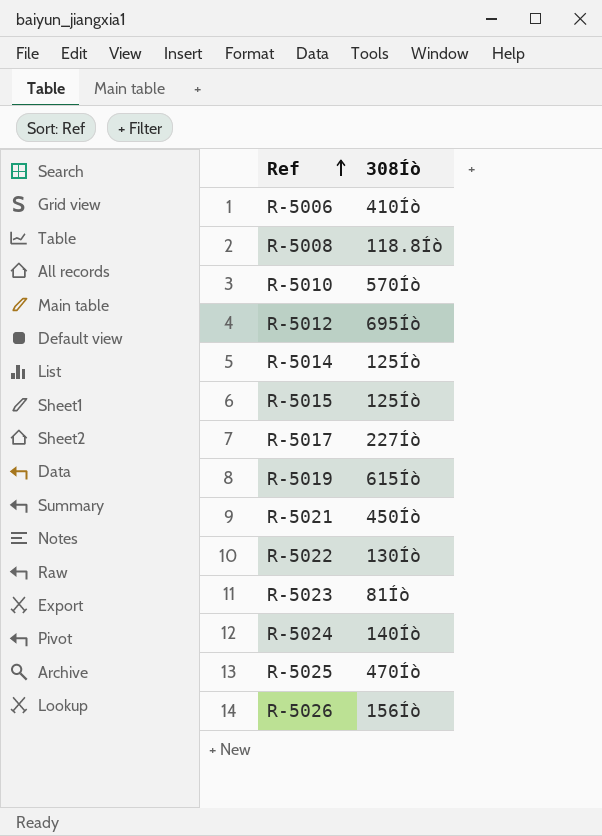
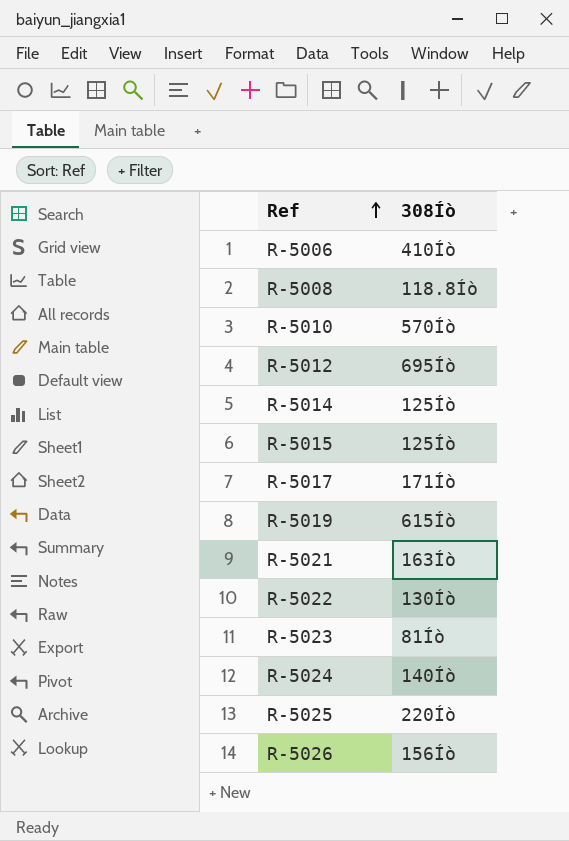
R-5017 | 308Íò: 227Íò -> 171Íò
R-5021 | 308Íò: 450Íò -> 163Íò
R-5025 | 308Íò: 470Íò -> 220Íò

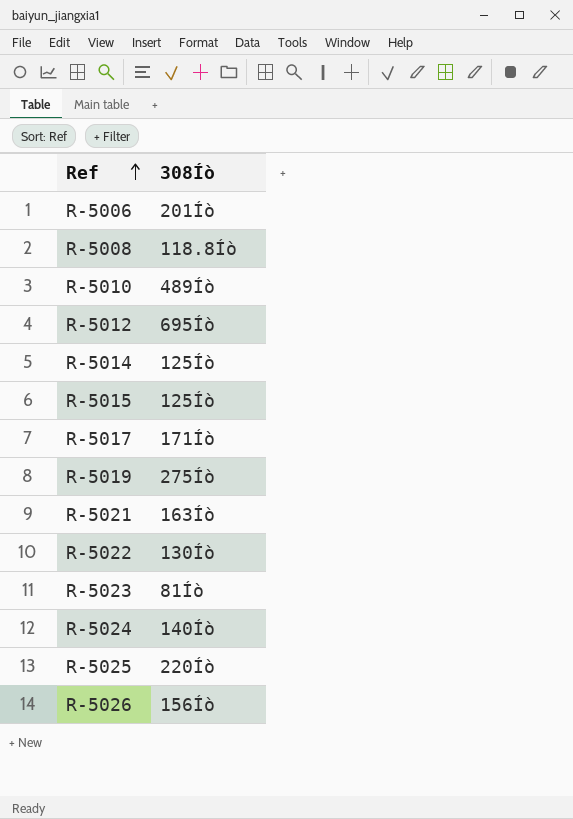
R-5006 | 308Íò: 410Íò -> 201Íò
R-5010 | 308Íò: 570Íò -> 489Íò
R-5019 | 308Íò: 615Íò -> 275Íò

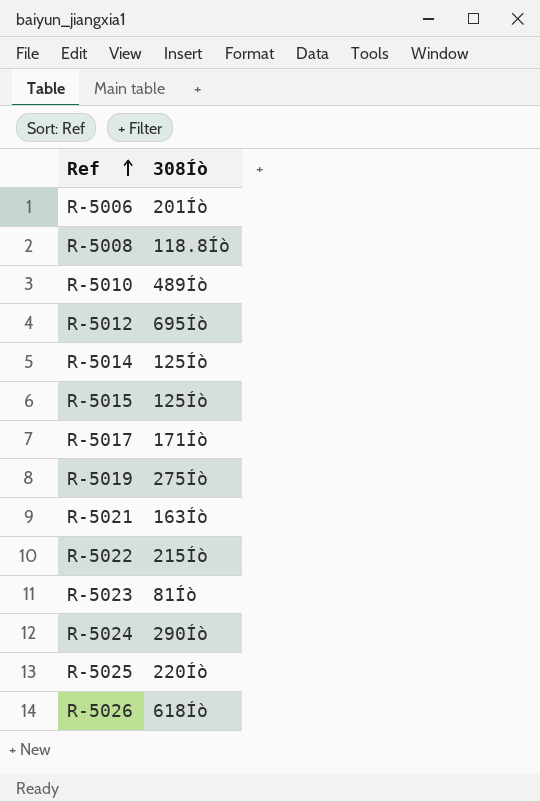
R-5022 | 308Íò: 130Íò -> 215Íò
R-5024 | 308Íò: 140Íò -> 290Íò
R-5026 | 308Íò: 156Íò -> 618Íò

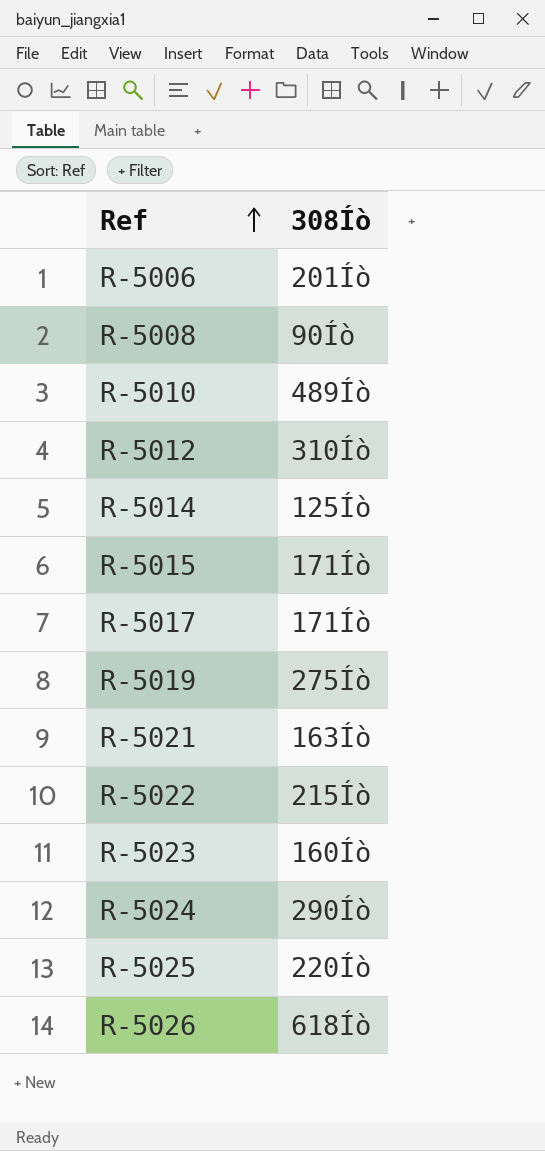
R-5008 | 308Íò: 118.8Íò -> 90Íò
R-5012 | 308Íò: 695Íò -> 310Íò
R-5015 | 308Íò: 125Íò -> 171Íò
R-5023 | 308Íò: 81Íò -> 160Íò

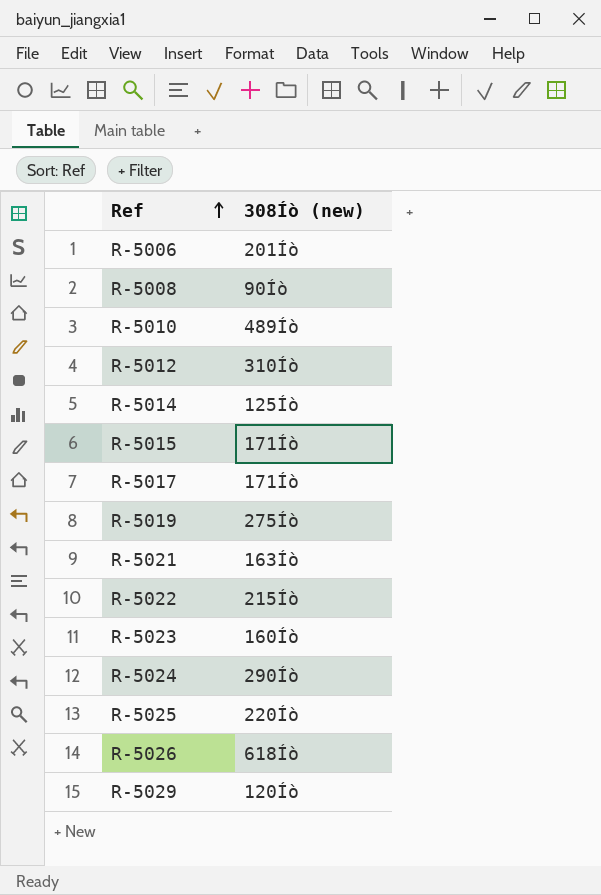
column name: 308Íò -> 308Íò (new)
row R-5029: none -> 120Íò

